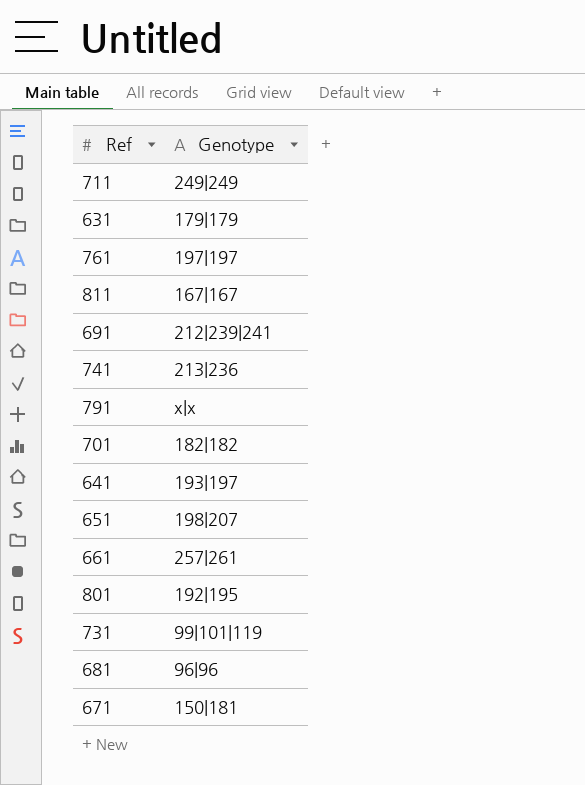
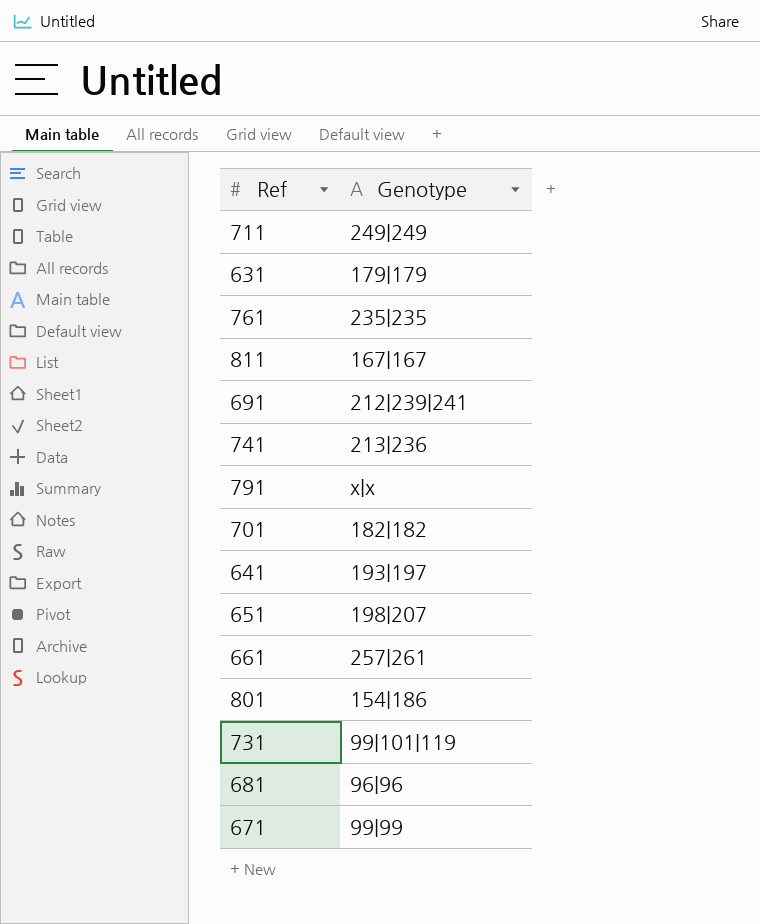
761 | Genotype: 197|197 -> 235|235
801 | Genotype: 192|195 -> 154|186
671 | Genotype: 150|181 -> 99|99

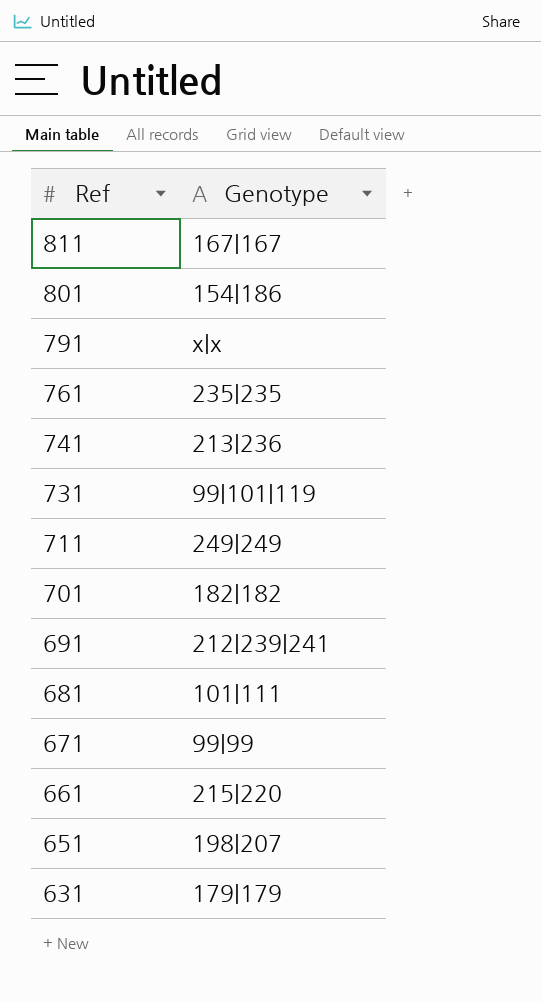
row order: none -> Ref descending
row 641: 193|197 -> none
681 | Genotype: 96|96 -> 101|111
661 | Genotype: 257|261 -> 215|220

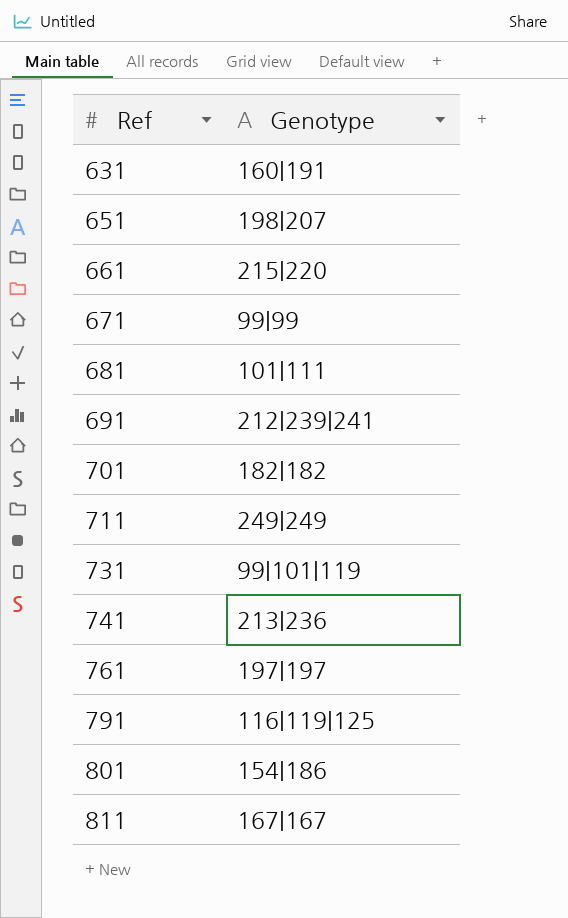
row order: Ref descending -> Ref ascending
631 | Genotype: 179|179 -> 160|191
761 | Genotype: 235|235 -> 197|197
791 | Genotype: x|x -> 116|119|125

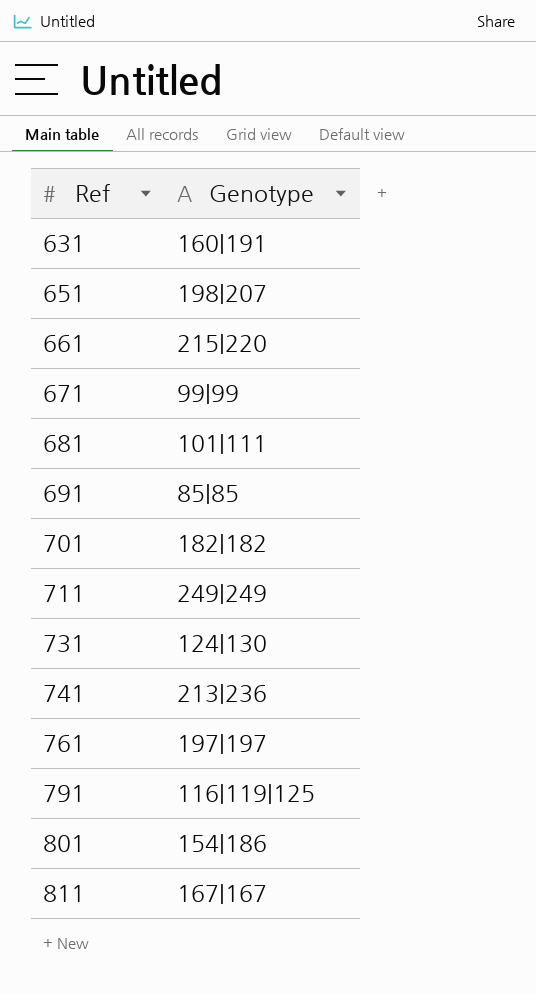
691 | Genotype: 212|239|241 -> 85|85
731 | Genotype: 99|101|119 -> 124|130

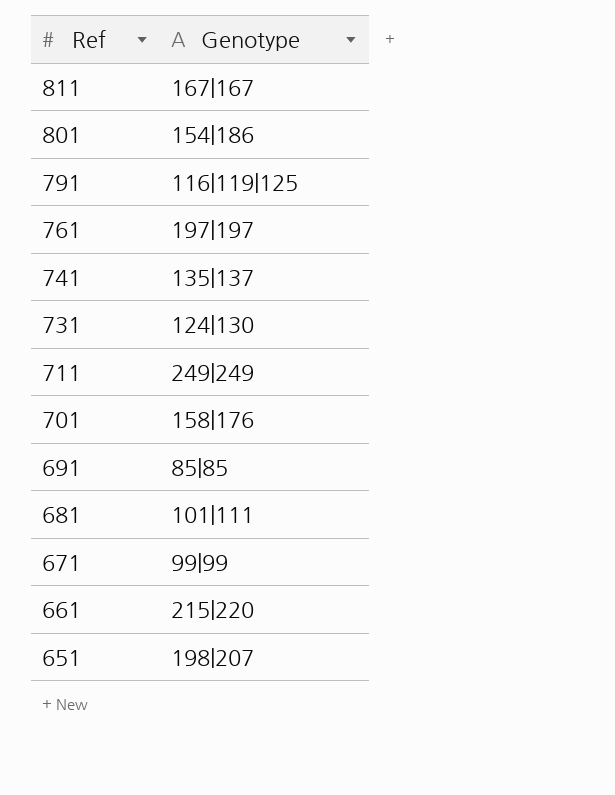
row order: Ref ascending -> Ref descending
row 631: 160|191 -> none
741 | Genotype: 213|236 -> 135|137
701 | Genotype: 182|182 -> 158|176

